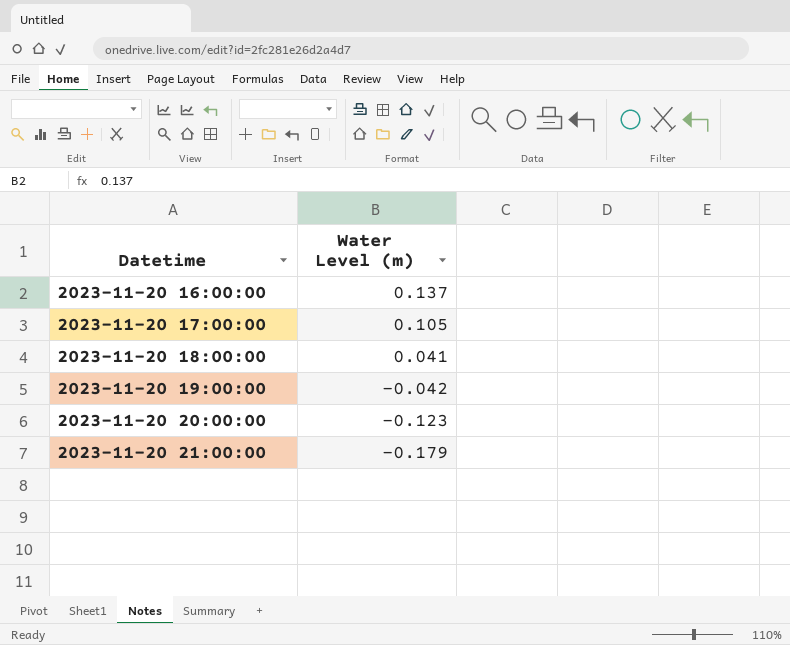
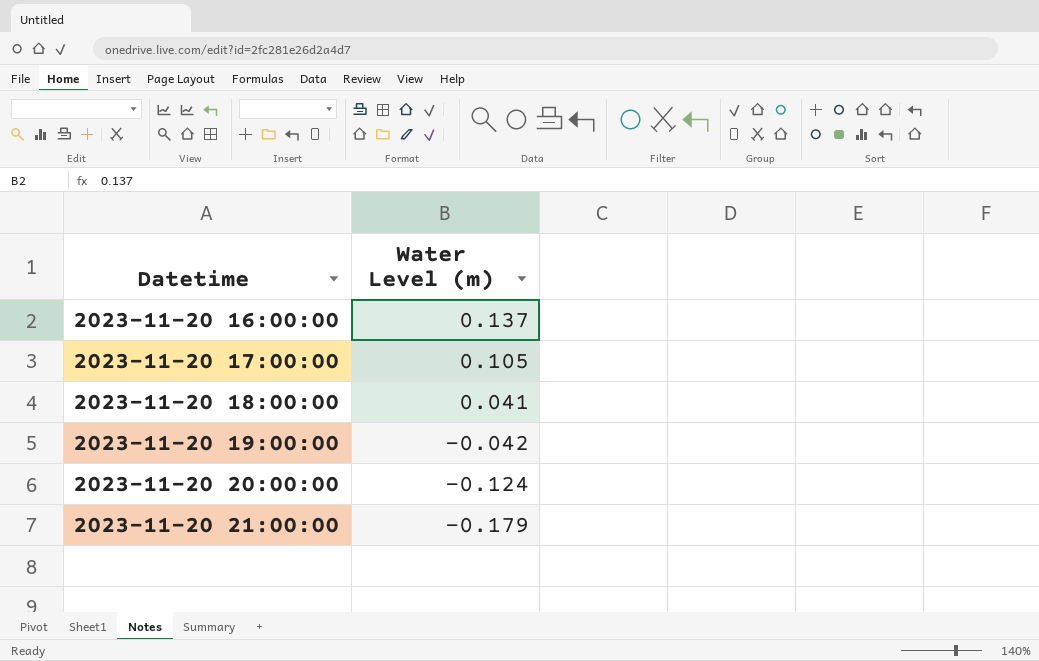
2023-11-20 20:00:00 | Water Level (m): -0.123 -> -0.124

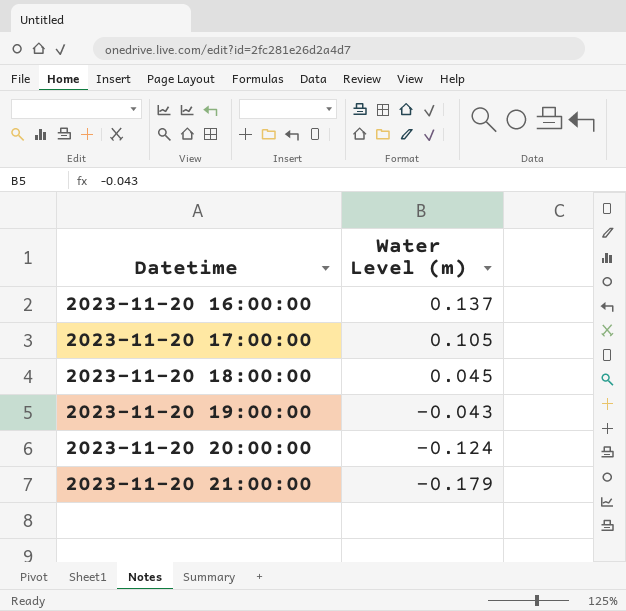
2023-11-20 18:00:00 | Water Level (m): 0.041 -> 0.045
2023-11-20 19:00:00 | Water Level (m): -0.042 -> -0.043

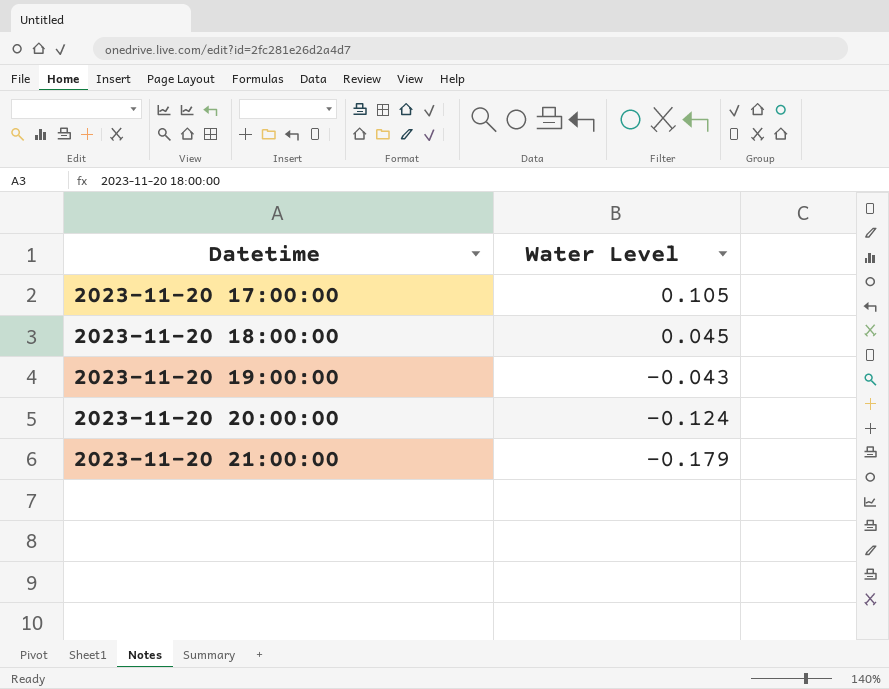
column name: Water Level (m) -> Water Level
row 2023-11-20 16:00:00: 0.137 -> none

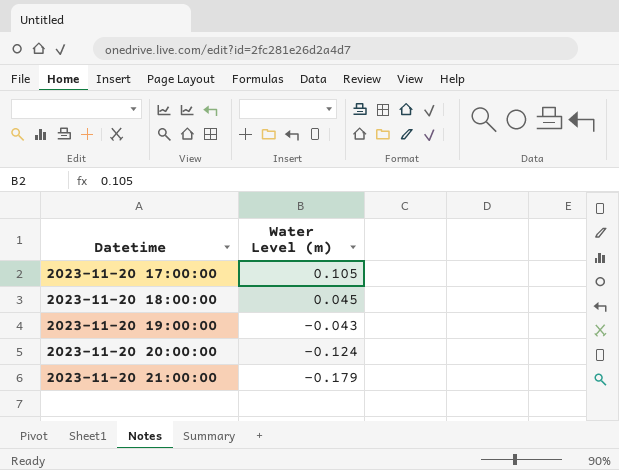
column name: Water Level -> Water Level (m)

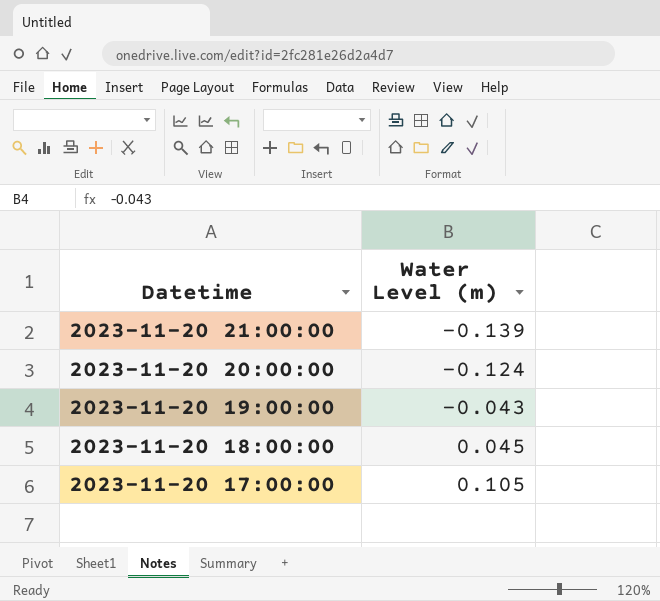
row order: Datetime ascending -> Datetime descending
2023-11-20 21:00:00 | Water Level (m): -0.179 -> -0.139

